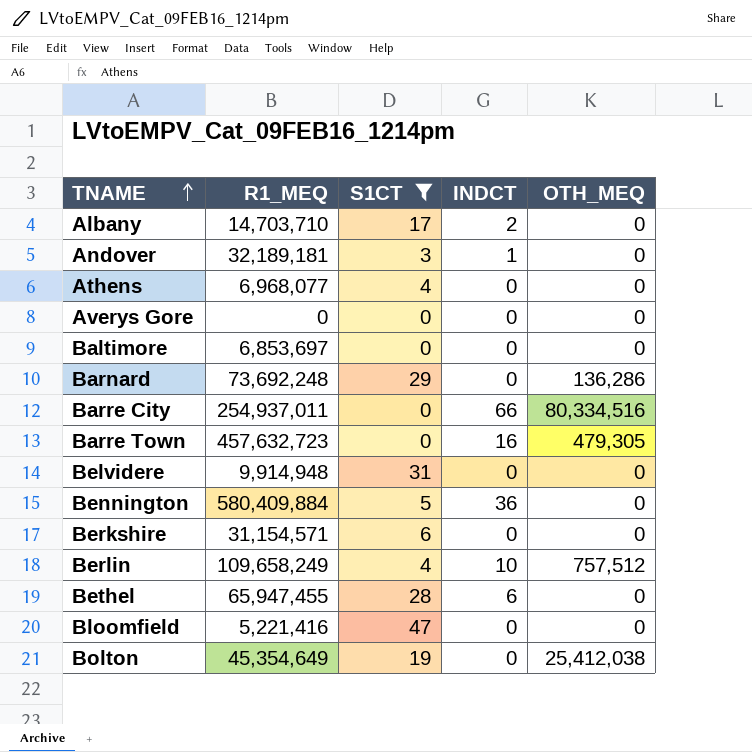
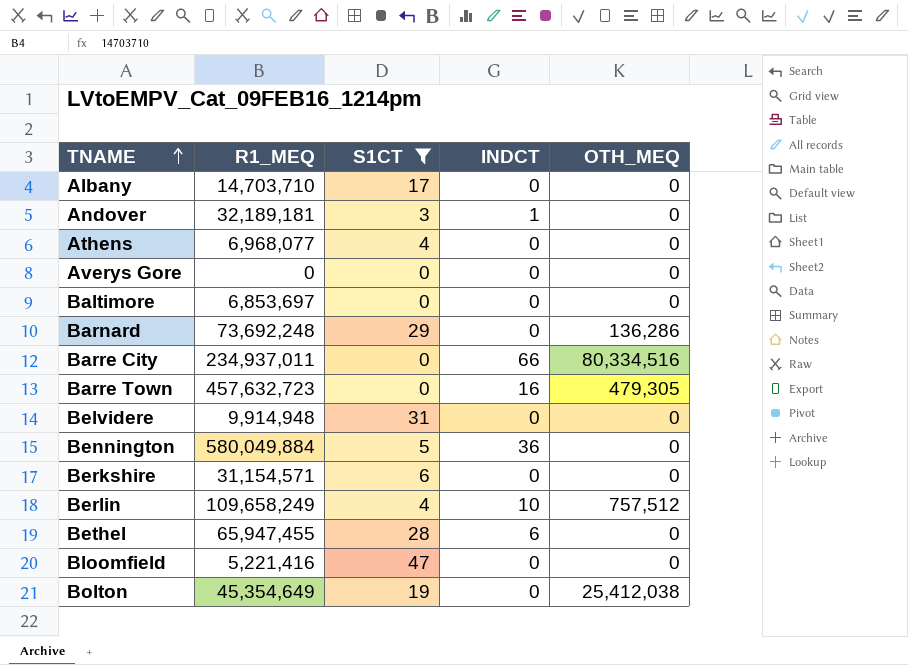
Albany | INDCT: 2 -> 0
Barre City | R1_MEQ: 254,937,011 -> 234,937,011
Bennington | R1_MEQ: 580,409,884 -> 580,049,884

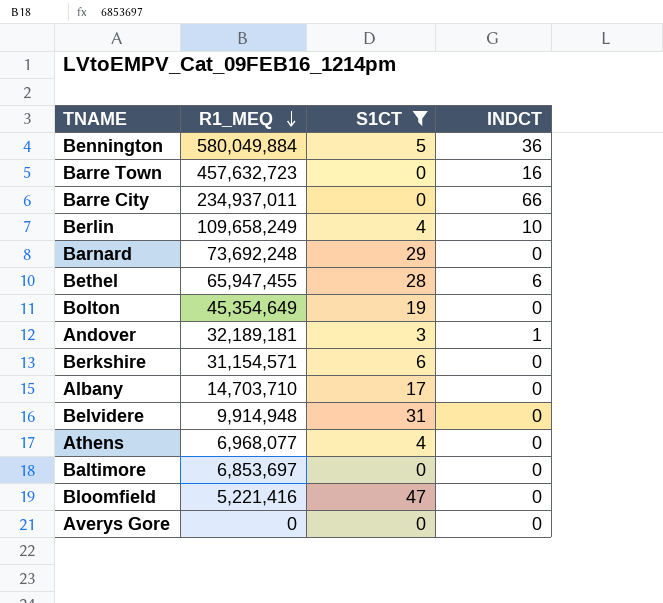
row order: TNAME ascending -> R1_MEQ descending
column OTH_MEQ | position: 5 -> none

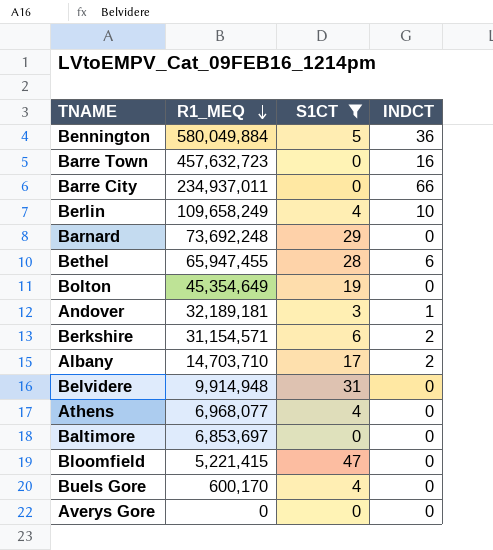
Berkshire | INDCT: 0 -> 2
Albany | INDCT: 0 -> 2
Bloomfield | R1_MEQ: 5,221,416 -> 5,221,415
row Buels Gore: none -> 600,170 | 4 | 0

